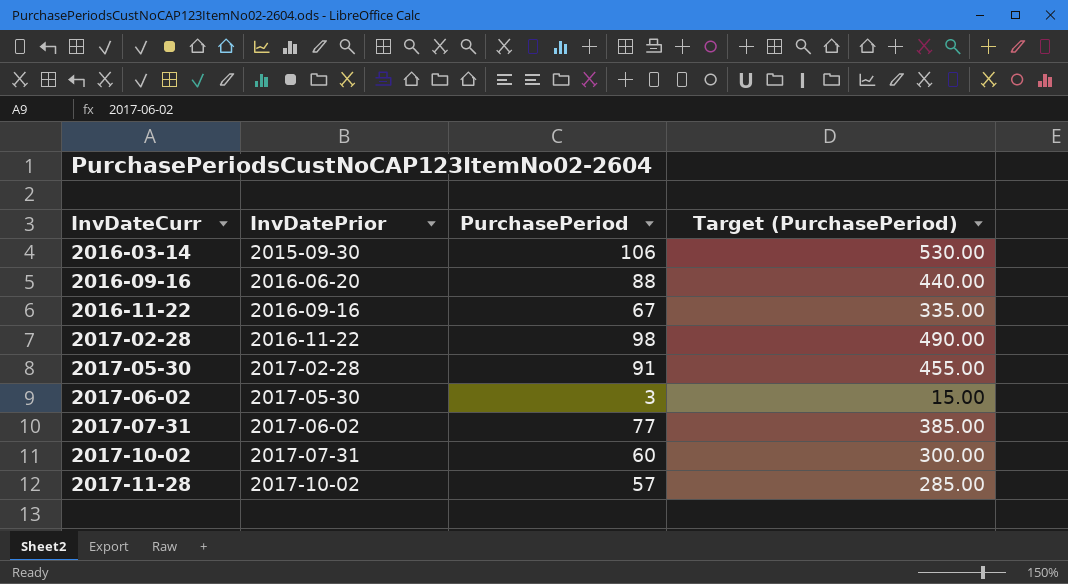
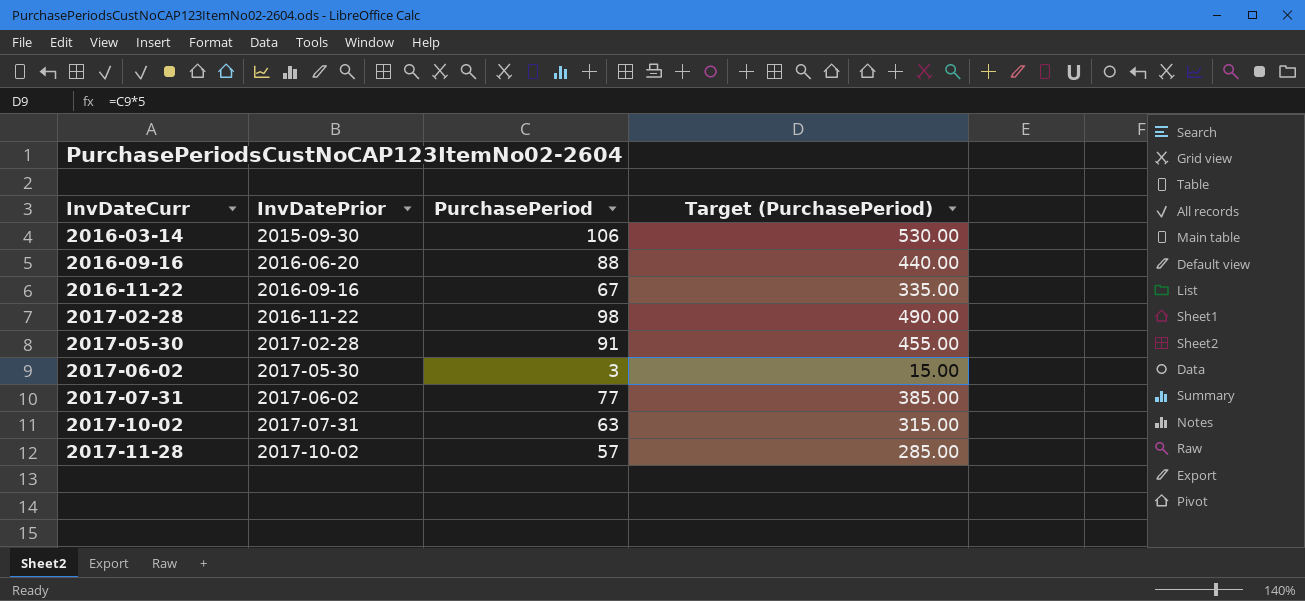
2017-10-02 | PurchasePeriod: 60 -> 63
2017-10-02 | Target (PurchasePeriod): 300.00 -> 315.00

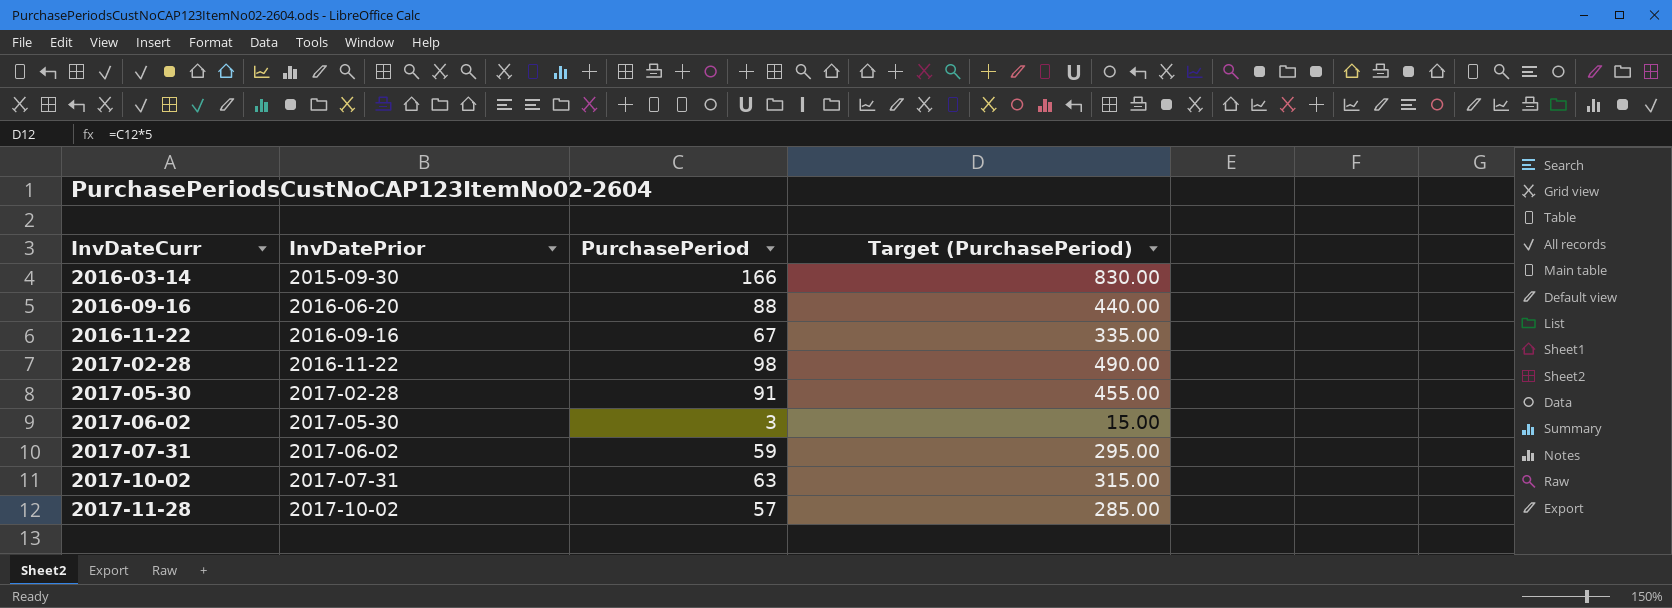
2016-03-14 | PurchasePeriod: 106 -> 166
2016-03-14 | Target (PurchasePeriod): 530.00 -> 830.00
2017-07-31 | PurchasePeriod: 77 -> 59
2017-07-31 | Target (PurchasePeriod): 385.00 -> 295.00

